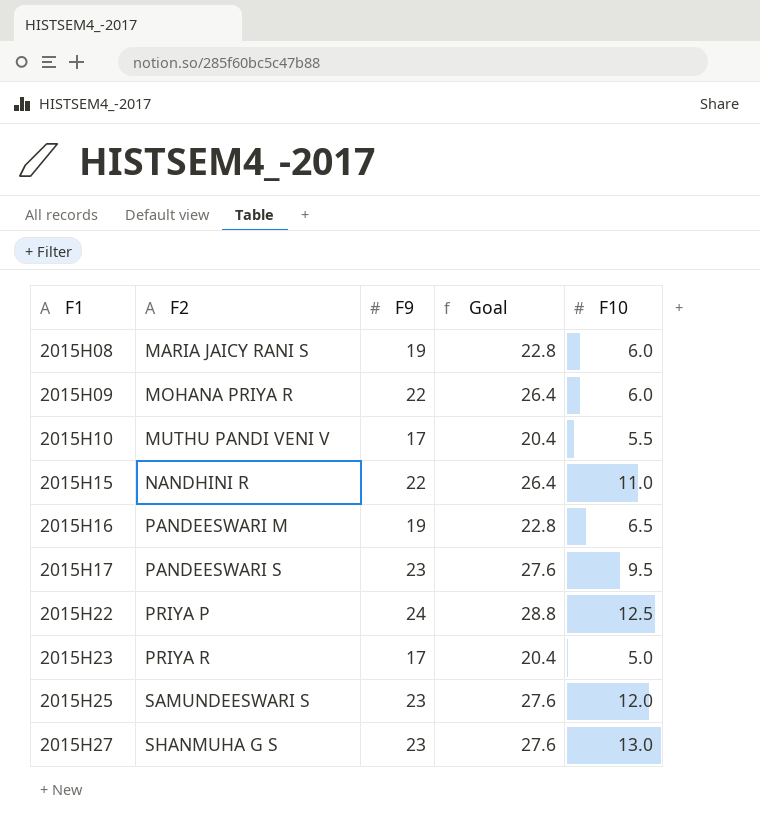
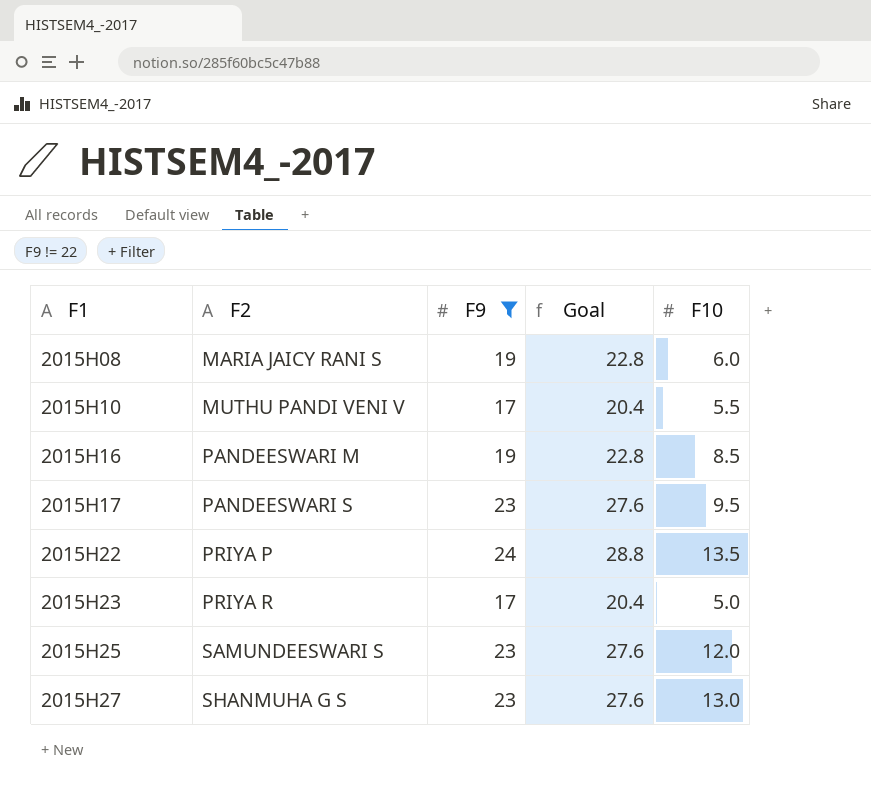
filter: none -> F9 != 22
2015H16 | F10: 6.5 -> 8.5
2015H22 | F10: 12.5 -> 13.5

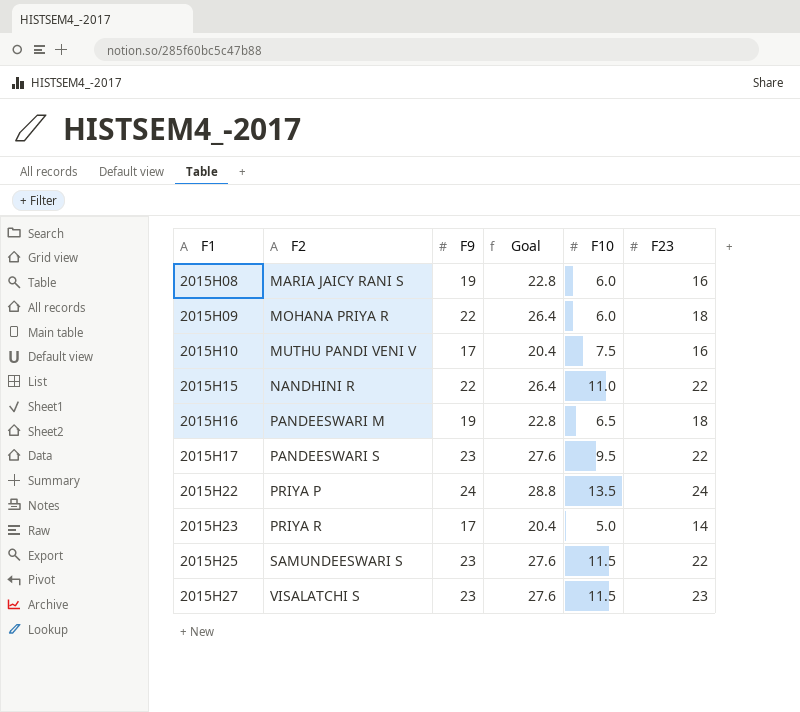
filter: F9 != 22 -> none
column F23 | position: none -> 6
2015H10 | F10: 5.5 -> 7.5
2015H16 | F10: 8.5 -> 6.5
2015H25 | F10: 12.0 -> 11.5
2015H27 | F2: SHANMUHA G S -> VISALATCHI S
2015H27 | F10: 13.0 -> 11.5

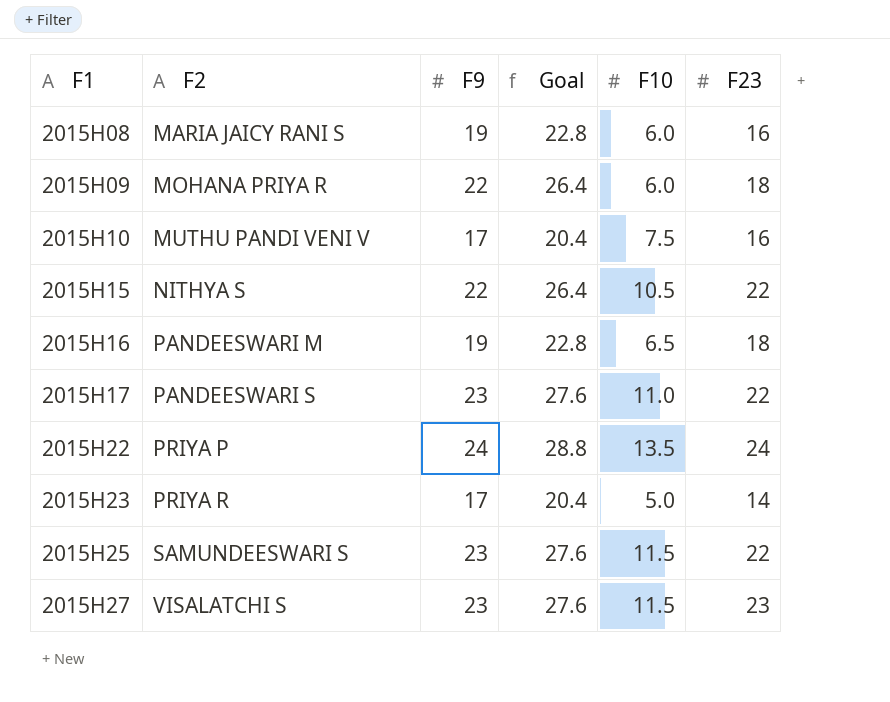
2015H15 | F2: NANDHINI R -> NITHYA S
2015H15 | F10: 11.0 -> 10.5
2015H17 | F10: 9.5 -> 11.0

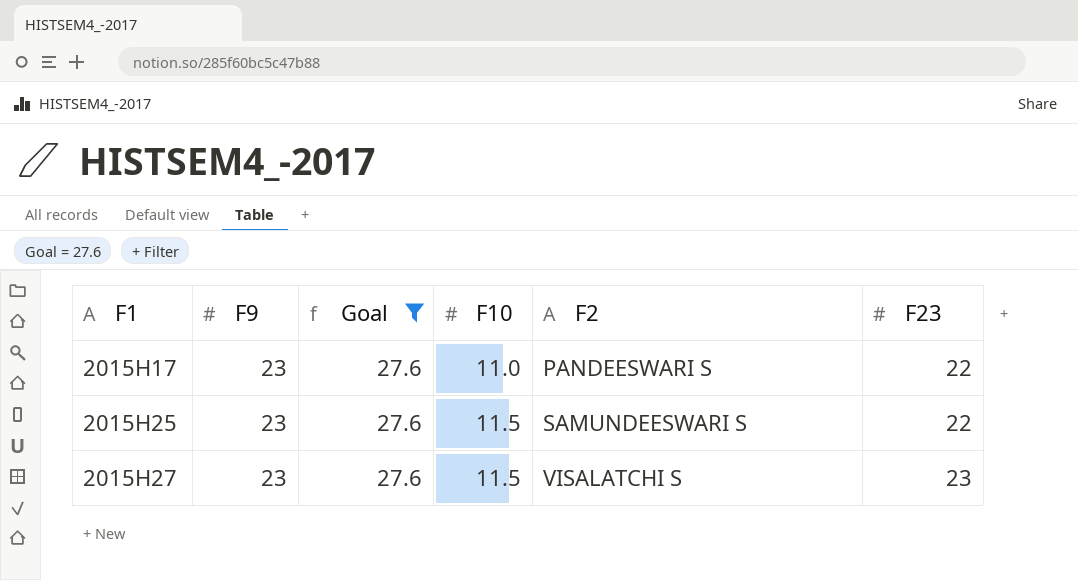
filter: none -> Goal = 27.6
column F2 | position: 2 -> 5

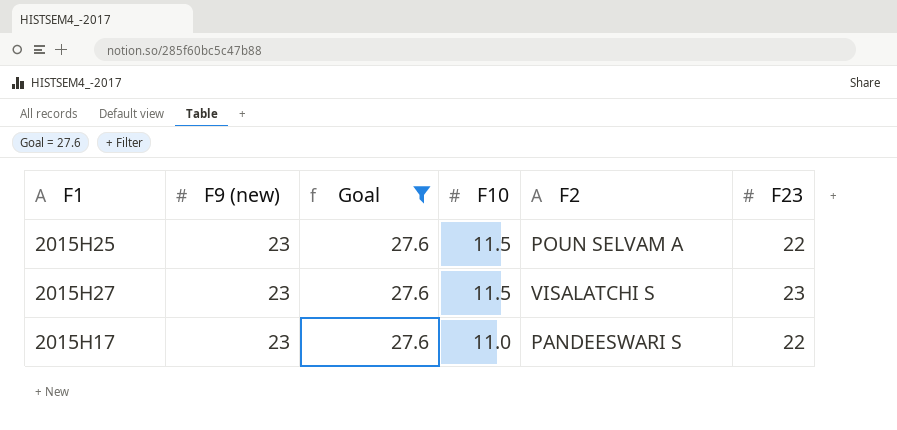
row order: F1 ascending -> F10 descending
column name: F9 -> F9 (new)
2015H25 | F2: SAMUNDEESWARI S -> POUN SELVAM A

